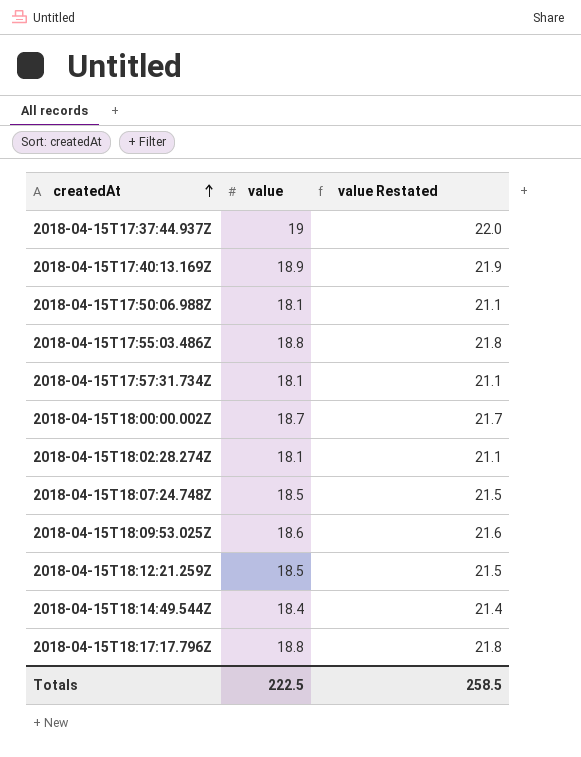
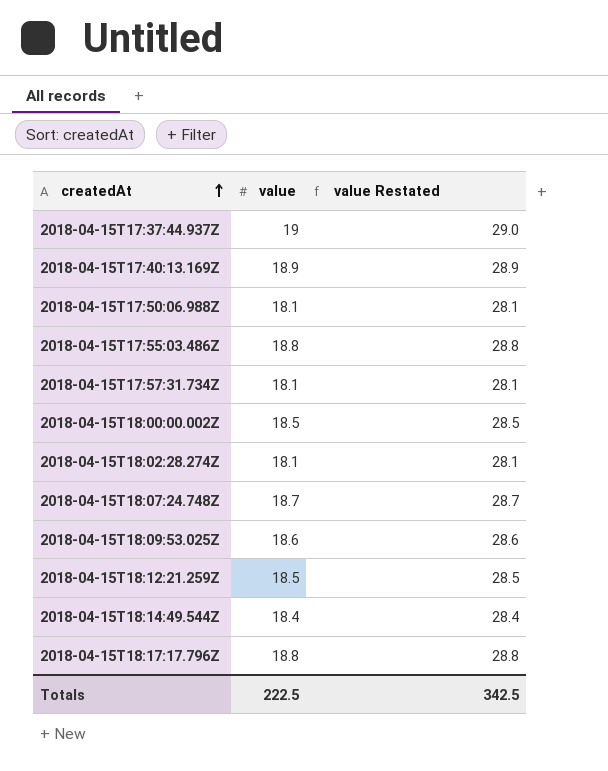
column value Restated | formula: [value] + 3 -> [value] + 10
2018-04-15T18:00:00.002Z | value: 18.7 -> 18.5
2018-04-15T18:07:24.748Z | value: 18.5 -> 18.7
Totals | value Restated: 258.5 -> 342.5

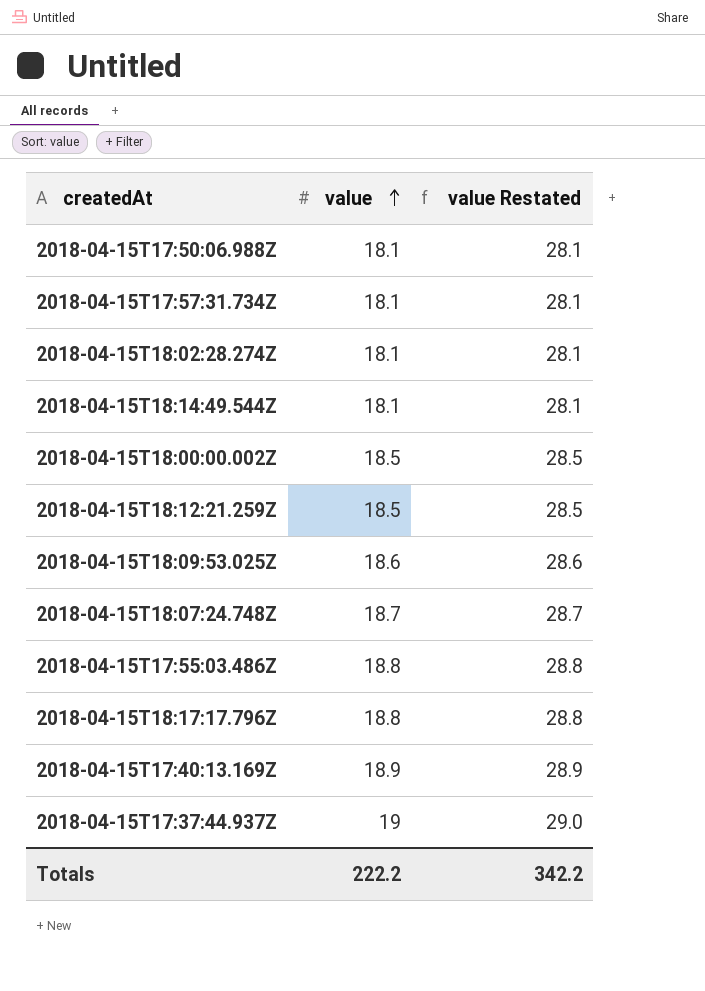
row order: createdAt ascending -> value ascending
2018-04-15T18:14:49.544Z | value: 18.4 -> 18.1
2018-04-15T18:14:49.544Z | value Restated: 28.4 -> 28.1
Totals | value: 222.5 -> 222.2
Totals | value Restated: 342.5 -> 342.2

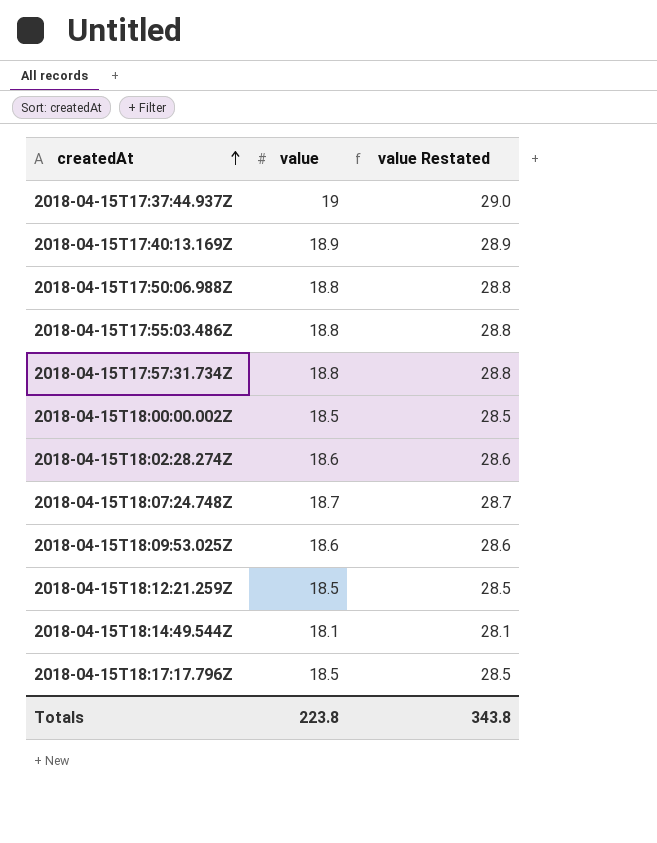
row order: value ascending -> createdAt ascending
2018-04-15T17:50:06.988Z | value: 18.1 -> 18.8
2018-04-15T17:50:06.988Z | value Restated: 28.1 -> 28.8
2018-04-15T17:57:31.734Z | value: 18.1 -> 18.8
2018-04-15T17:57:31.734Z | value Restated: 28.1 -> 28.8
2018-04-15T18:02:28.274Z | value: 18.1 -> 18.6
2018-04-15T18:02:28.274Z | value Restated: 28.1 -> 28.6
2018-04-15T18:17:17.796Z | value: 18.8 -> 18.5
2018-04-15T18:17:17.796Z | value Restated: 28.8 -> 28.5
Totals | value: 222.2 -> 223.8
Totals | value Restated: 342.2 -> 343.8

